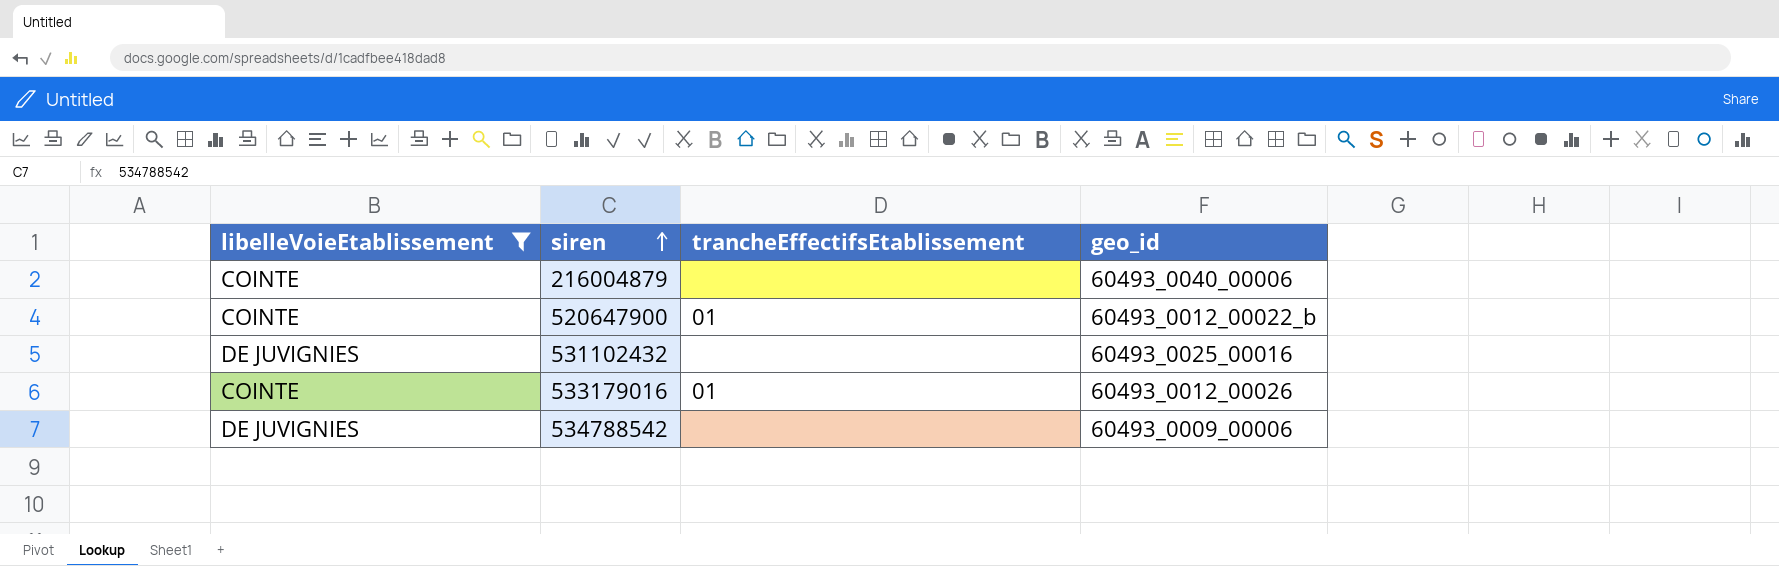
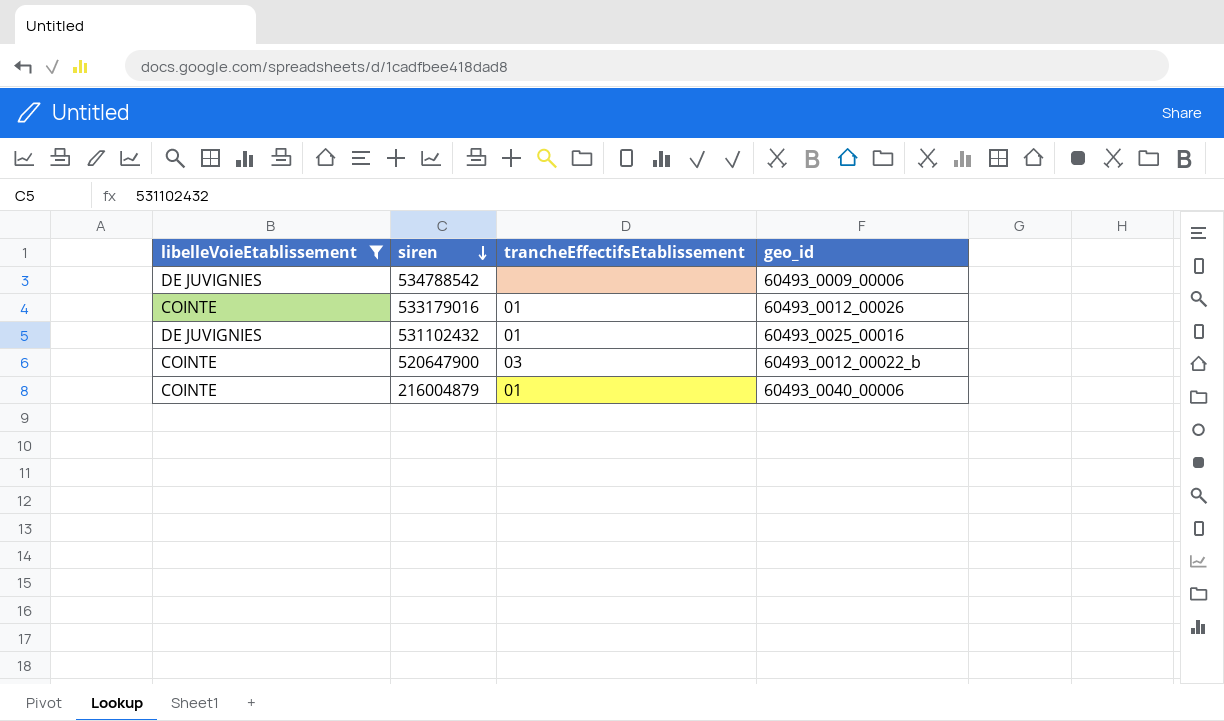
row order: siren ascending -> siren descending
531102432 | trancheEffectifsEtablissement: none -> 01
520647900 | trancheEffectifsEtablissement: 01 -> 03
216004879 | trancheEffectifsEtablissement: none -> 01

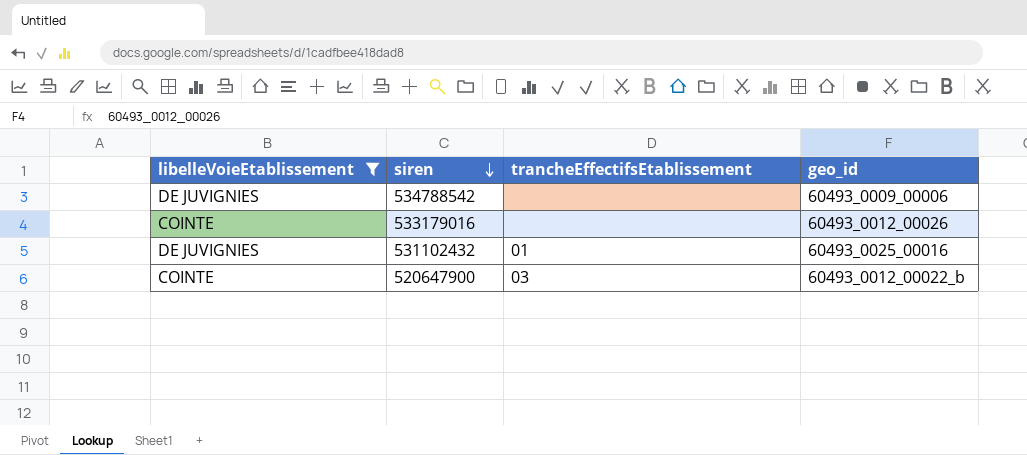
row 216004879: COINTE | 01 | 60493_0040_00006 -> none
533179016 | trancheEffectifsEtablissement: 01 -> none

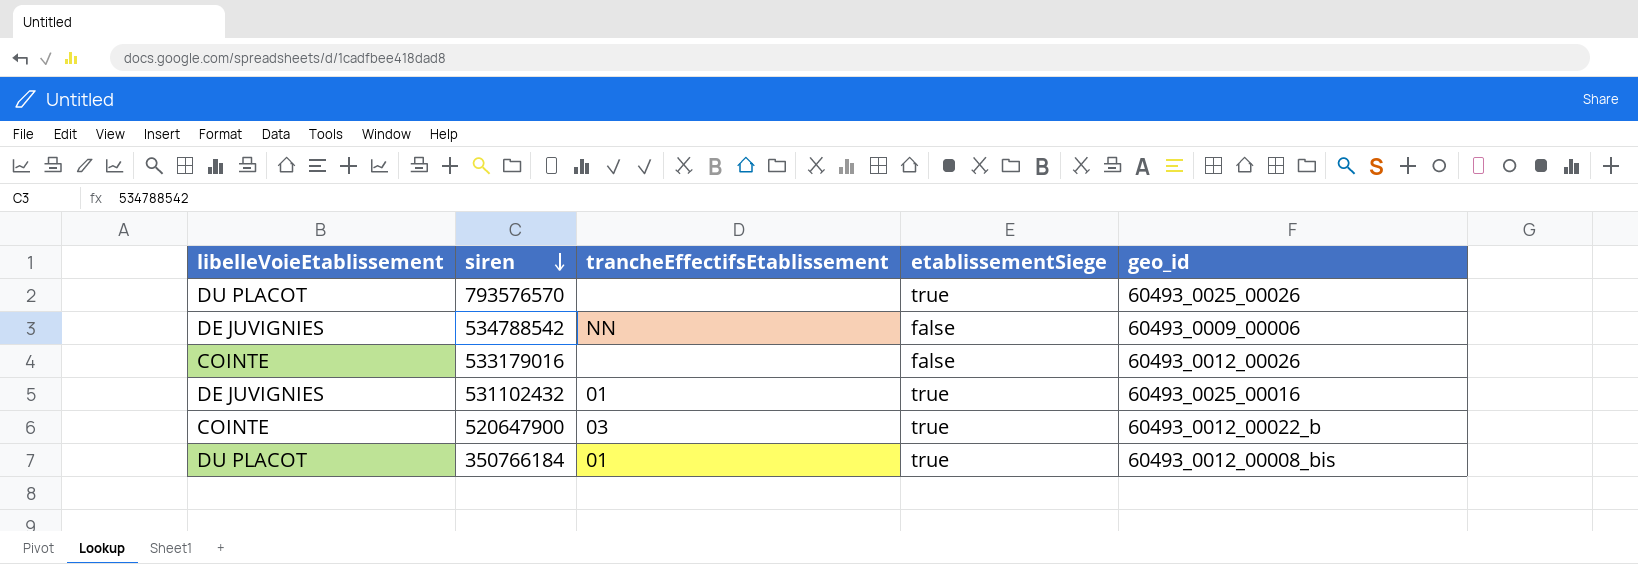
filter: libelleVoieEtablissement != DU PLACOT -> none
column etablissementSiege | position: none -> 4
534788542 | trancheEffectifsEtablissement: none -> NN

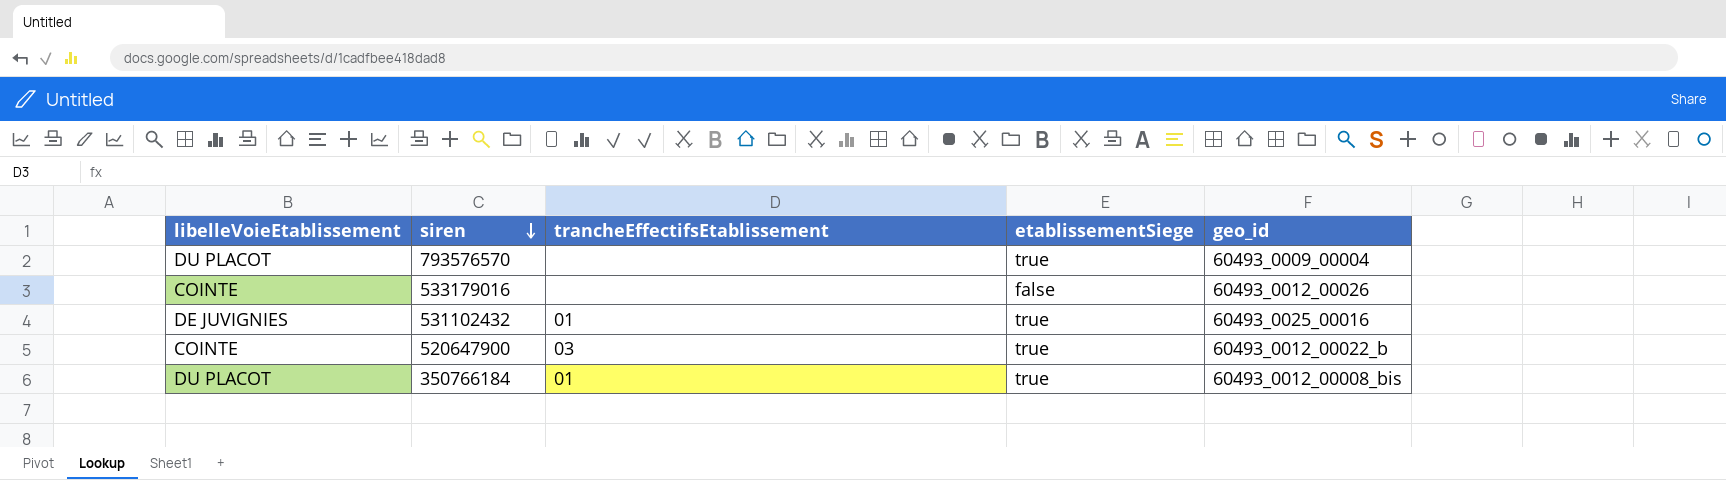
row 534788542: DE JUVIGNIES | NN | false | 60493_0009_00006 -> none
793576570 | geo_id: 60493_0025_00026 -> 60493_0009_00004

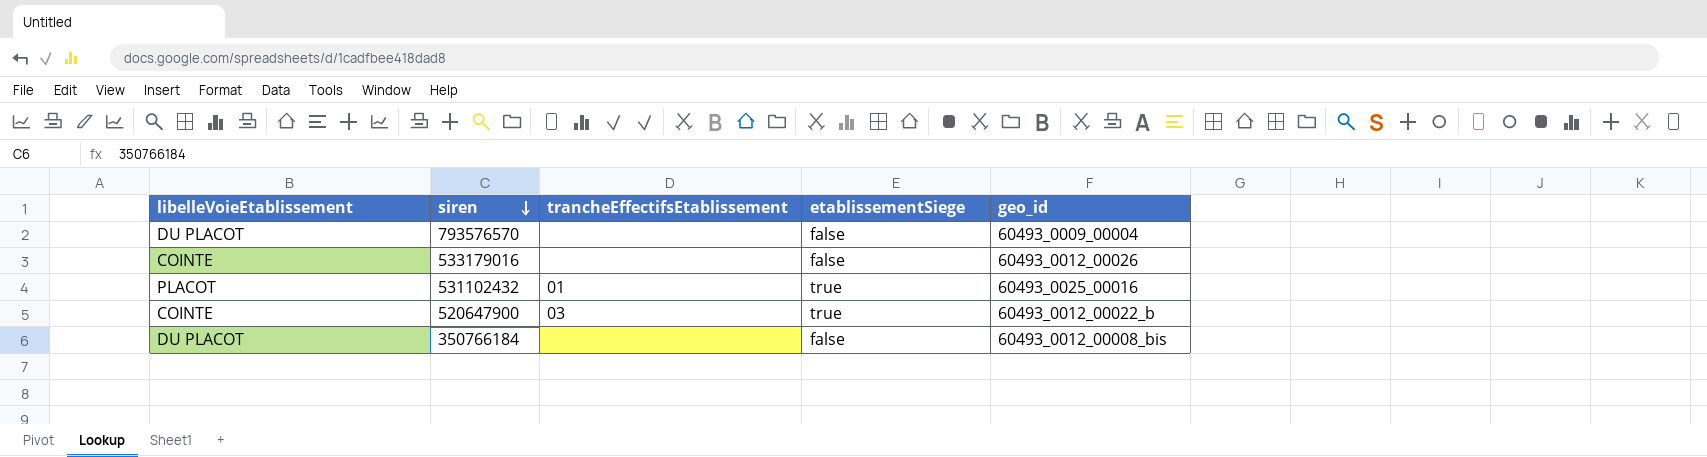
793576570 | etablissementSiege: true -> false
531102432 | libelleVoieEtablissement: DE JUVIGNIES -> PLACOT
350766184 | trancheEffectifsEtablissement: 01 -> none
350766184 | etablissementSiege: true -> false

